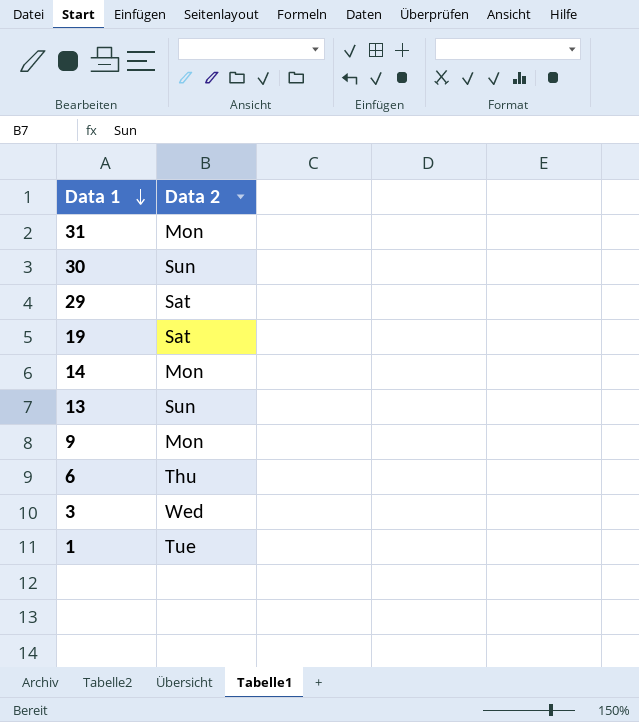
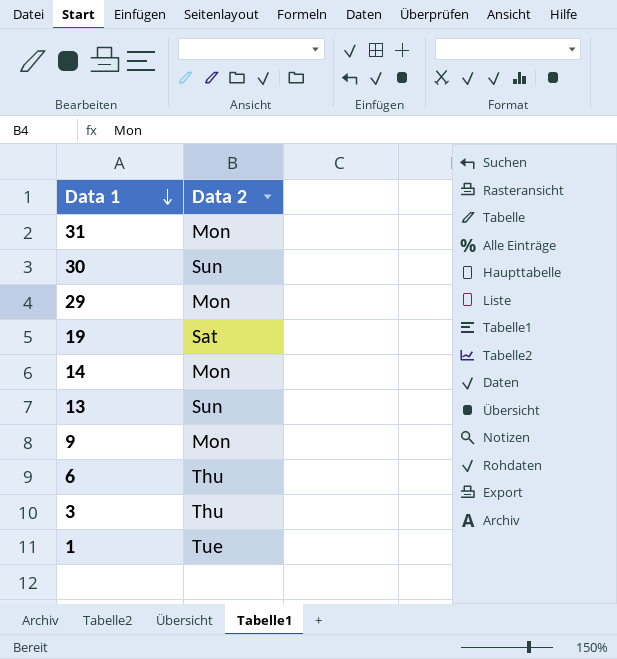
29 | Data 2: Sat -> Mon
3 | Data 2: Wed -> Thu

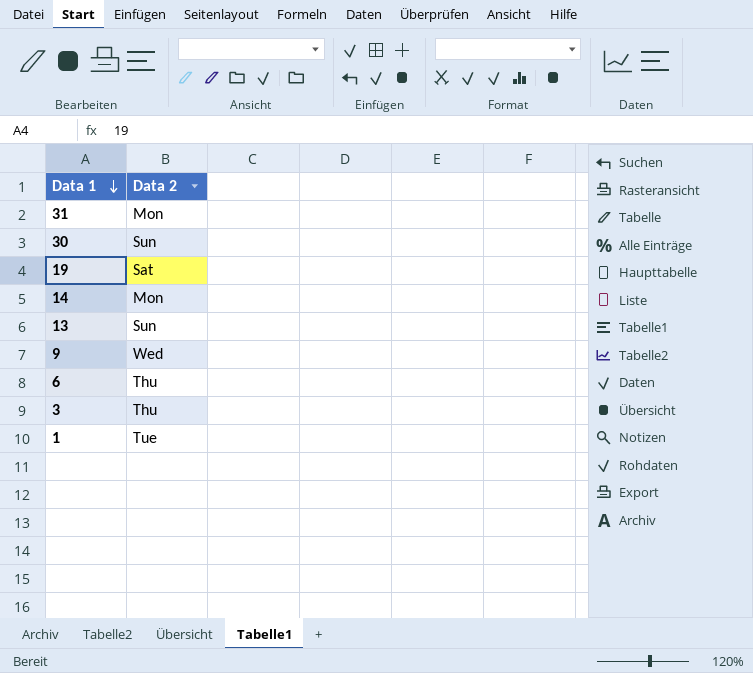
row 29: Mon -> none
9 | Data 2: Mon -> Wed

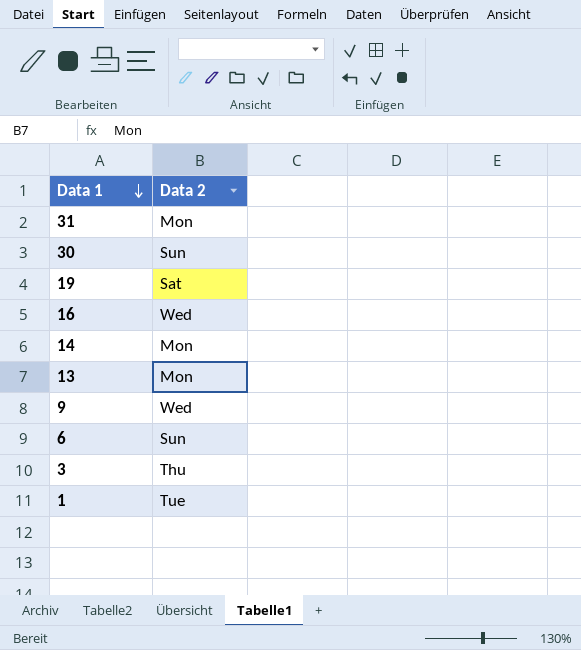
row 16: none -> Wed
13 | Data 2: Sun -> Mon
6 | Data 2: Thu -> Sun

